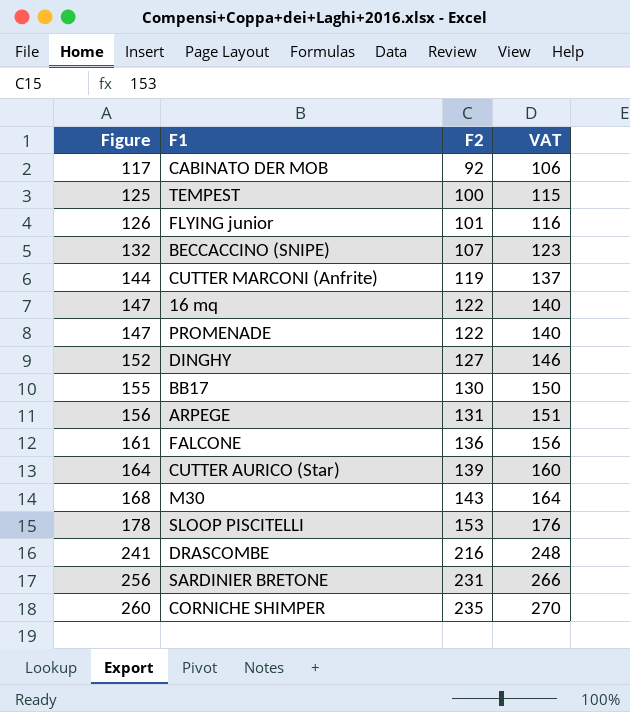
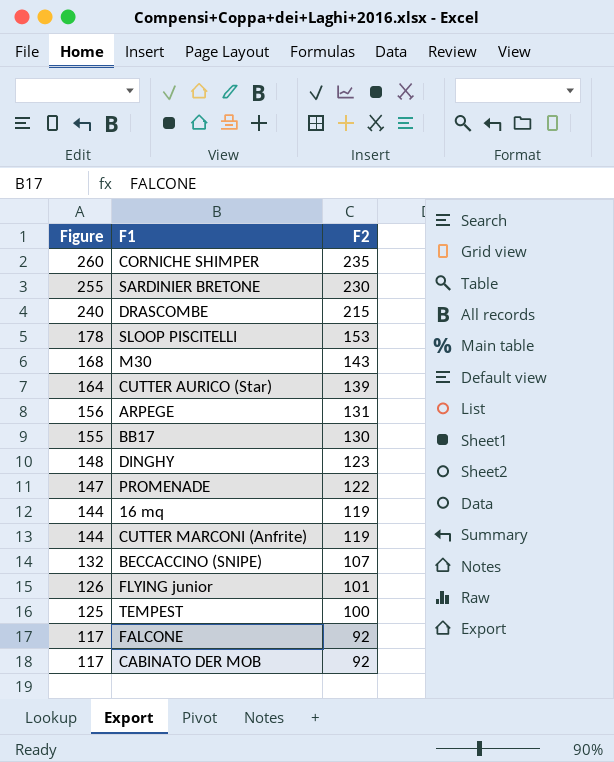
row order: Figure ascending -> Figure descending
column VAT | formula: [F2] * 1.15 -> none
SARDINIER BRETONE | Figure: 256 -> 255
SARDINIER BRETONE | F2: 231 -> 230
DRASCOMBE | Figure: 241 -> 240
DRASCOMBE | F2: 216 -> 215
DINGHY | Figure: 152 -> 148
DINGHY | F2: 127 -> 123
16 mq | Figure: 147 -> 144
16 mq | F2: 122 -> 119
FALCONE | Figure: 161 -> 117
FALCONE | F2: 136 -> 92

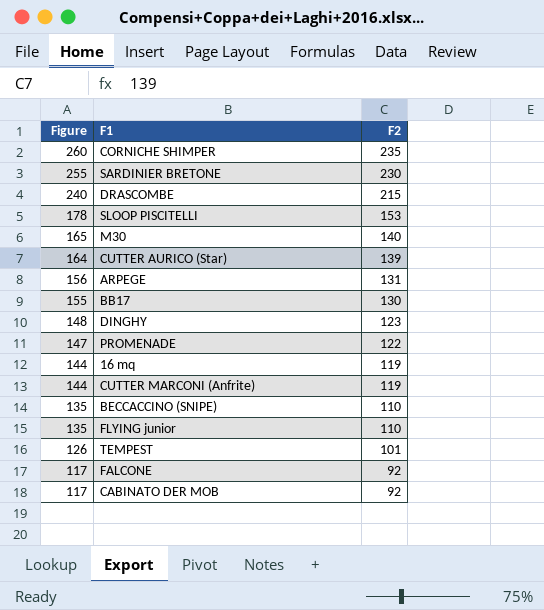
M30 | Figure: 168 -> 165
M30 | F2: 143 -> 140
BECCACCINO (SNIPE) | Figure: 132 -> 135
BECCACCINO (SNIPE) | F2: 107 -> 110
FLYING junior | Figure: 126 -> 135
FLYING junior | F2: 101 -> 110
TEMPEST | Figure: 125 -> 126
TEMPEST | F2: 100 -> 101

